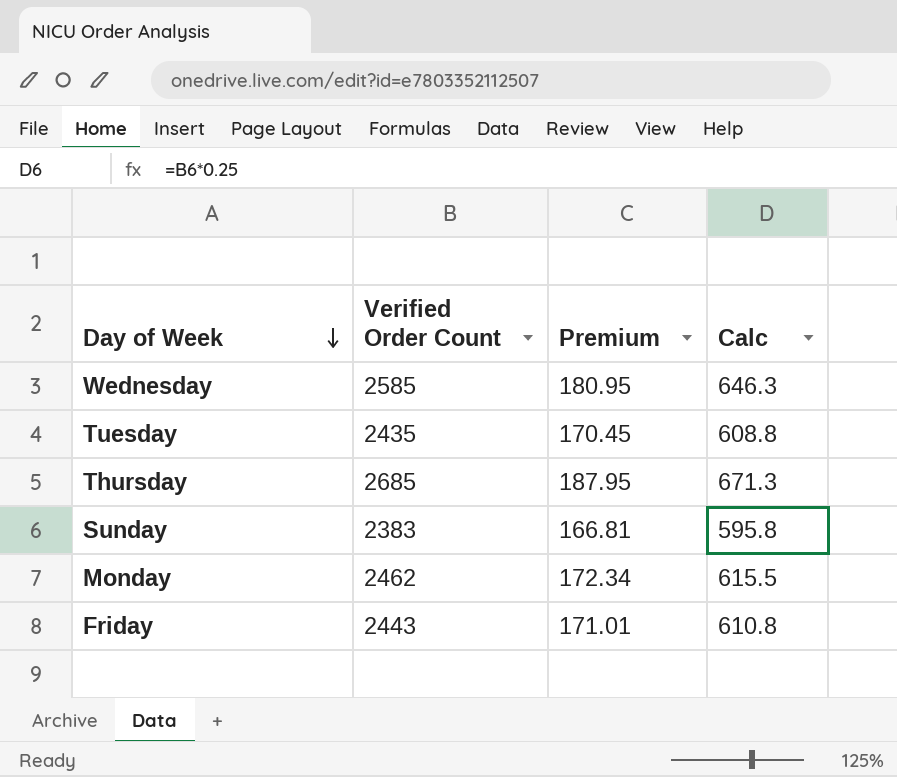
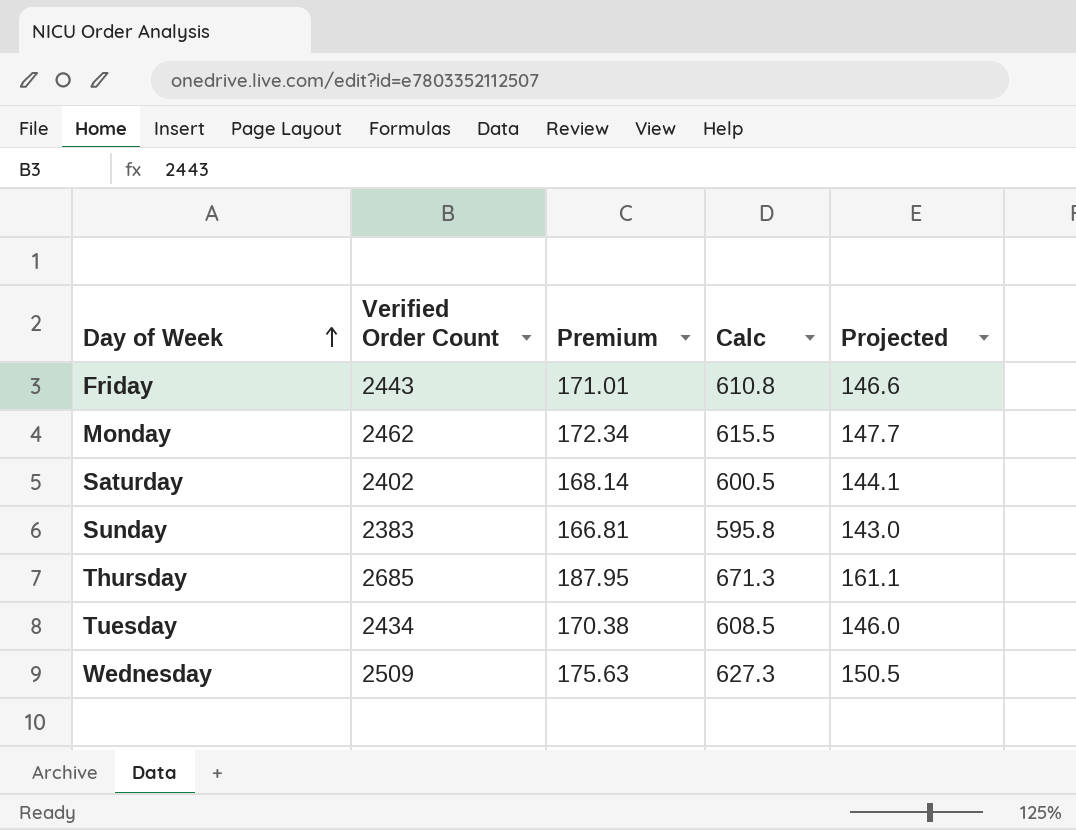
row order: Day of Week descending -> Day of Week ascending
column Projected | formula: none -> [Verified Order Count] * 0.06
row Saturday: none -> 2402 | 168.14 | 600.5 | 144.1
Tuesday | Verified Order Count: 2435 -> 2434
Tuesday | Premium: 170.45 -> 170.38
Tuesday | Calc: 608.8 -> 608.5
Wednesday | Verified Order Count: 2585 -> 2509
Wednesday | Premium: 180.95 -> 175.63
Wednesday | Calc: 646.3 -> 627.3

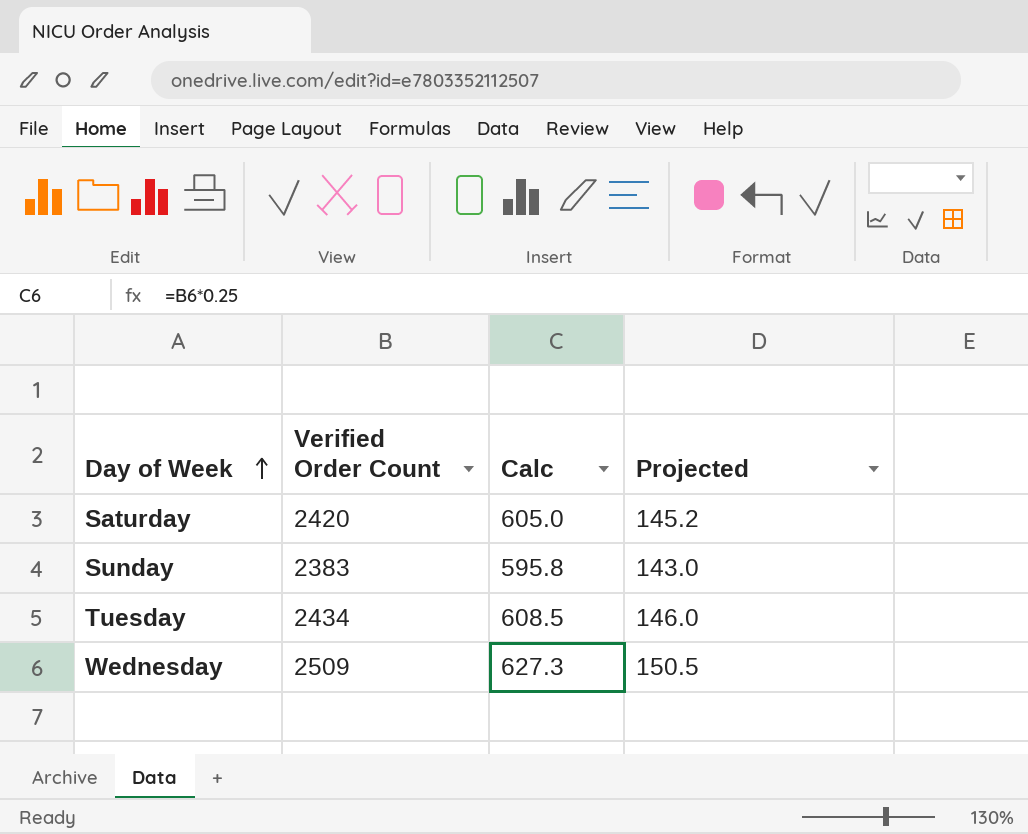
column Premium | formula: [Verified Order Count] * 0.07 -> none
row Friday: 2443 | 171.01 | 610.8 | 146.6 -> none
row Monday: 2462 | 172.34 | 615.5 | 147.7 -> none
row Thursday: 2685 | 187.95 | 671.3 | 161.1 -> none
Saturday | Verified Order Count: 2402 -> 2420
Saturday | Calc: 600.5 -> 605.0
Saturday | Projected: 144.1 -> 145.2

